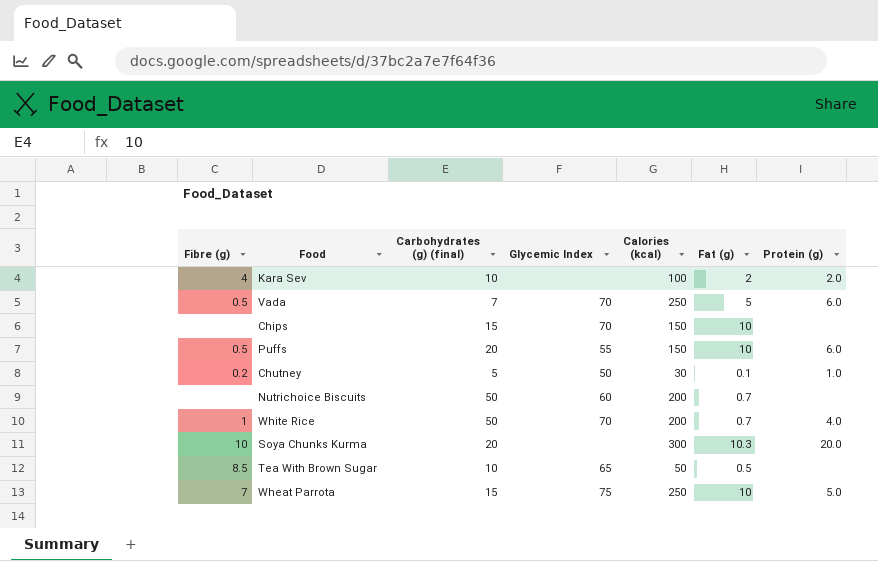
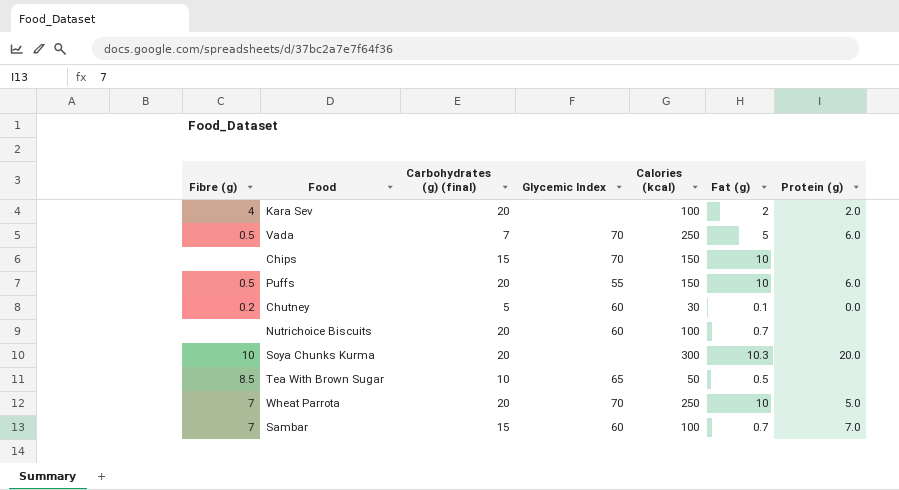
row White Rice: 1 | 50 | 70 | 200 | 0.7 | 4.0 -> none
Kara Sev | Carbohydrates (g) (final): 10 -> 20
Chutney | Glycemic Index: 50 -> 60
Chutney | Protein (g): 1.0 -> 0.0
Nutrichoice Biscuits | Carbohydrates (g) (final): 50 -> 20
Nutrichoice Biscuits | Calories (kcal): 200 -> 100
Wheat Parrota | Carbohydrates (g) (final): 15 -> 20
Wheat Parrota | Glycemic Index: 75 -> 70
row Sambar: none -> 7 | 15 | 60 | 100 | 0.7 | 7.0

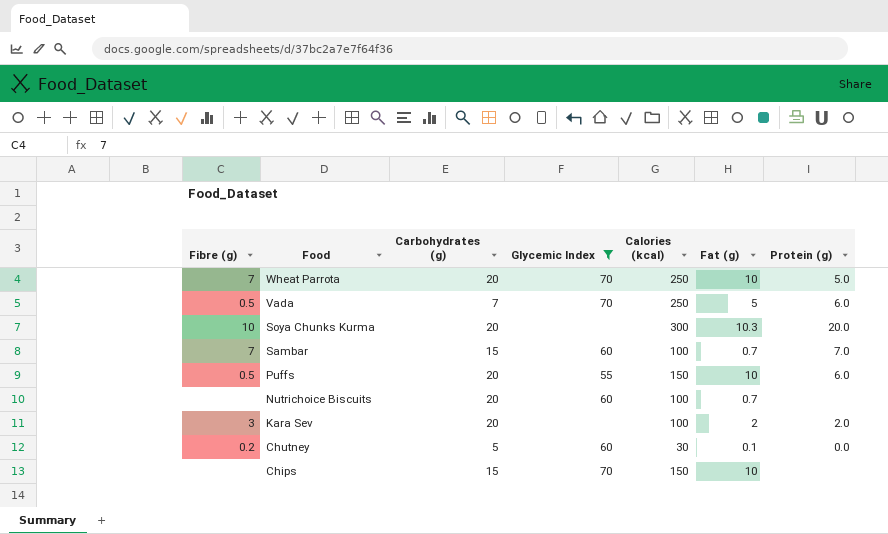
filter: none -> Glycemic Index != 65
row order: none -> Food descending
column name: Carbohydrates (g) (final) -> Carbohydrates (g)
Kara Sev | Fibre (g): 4 -> 3

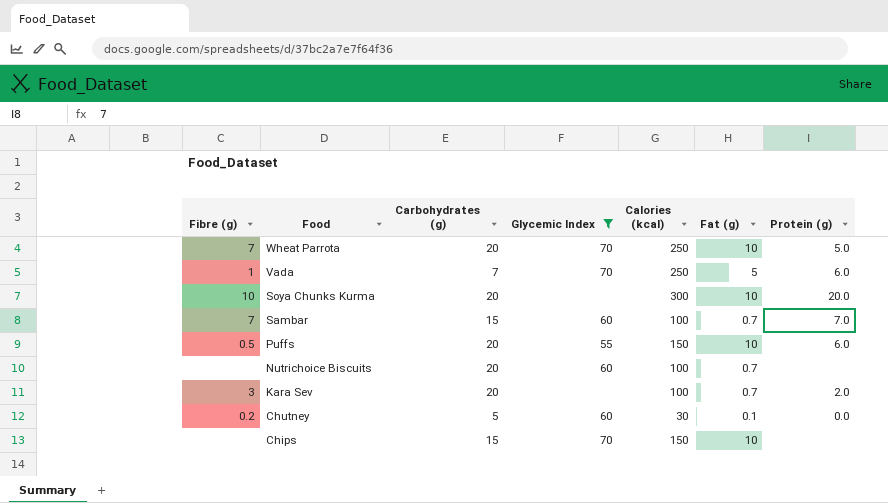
Vada | Fibre (g): 0.5 -> 1
Soya Chunks Kurma | Fat (g): 10.3 -> 10
Kara Sev | Fat (g): 2 -> 0.7

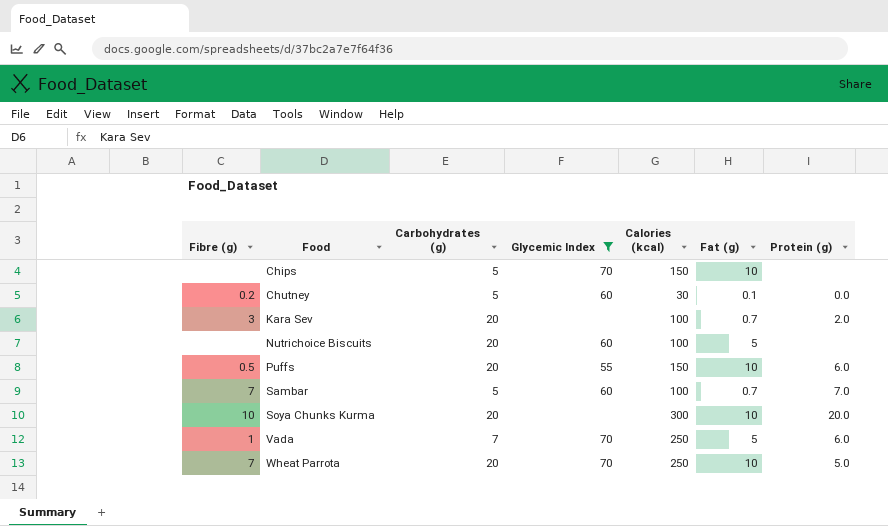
row order: Food descending -> Food ascending
Chips | Carbohydrates (g): 15 -> 5
Nutrichoice Biscuits | Fat (g): 0.7 -> 5
Sambar | Carbohydrates (g): 15 -> 5

